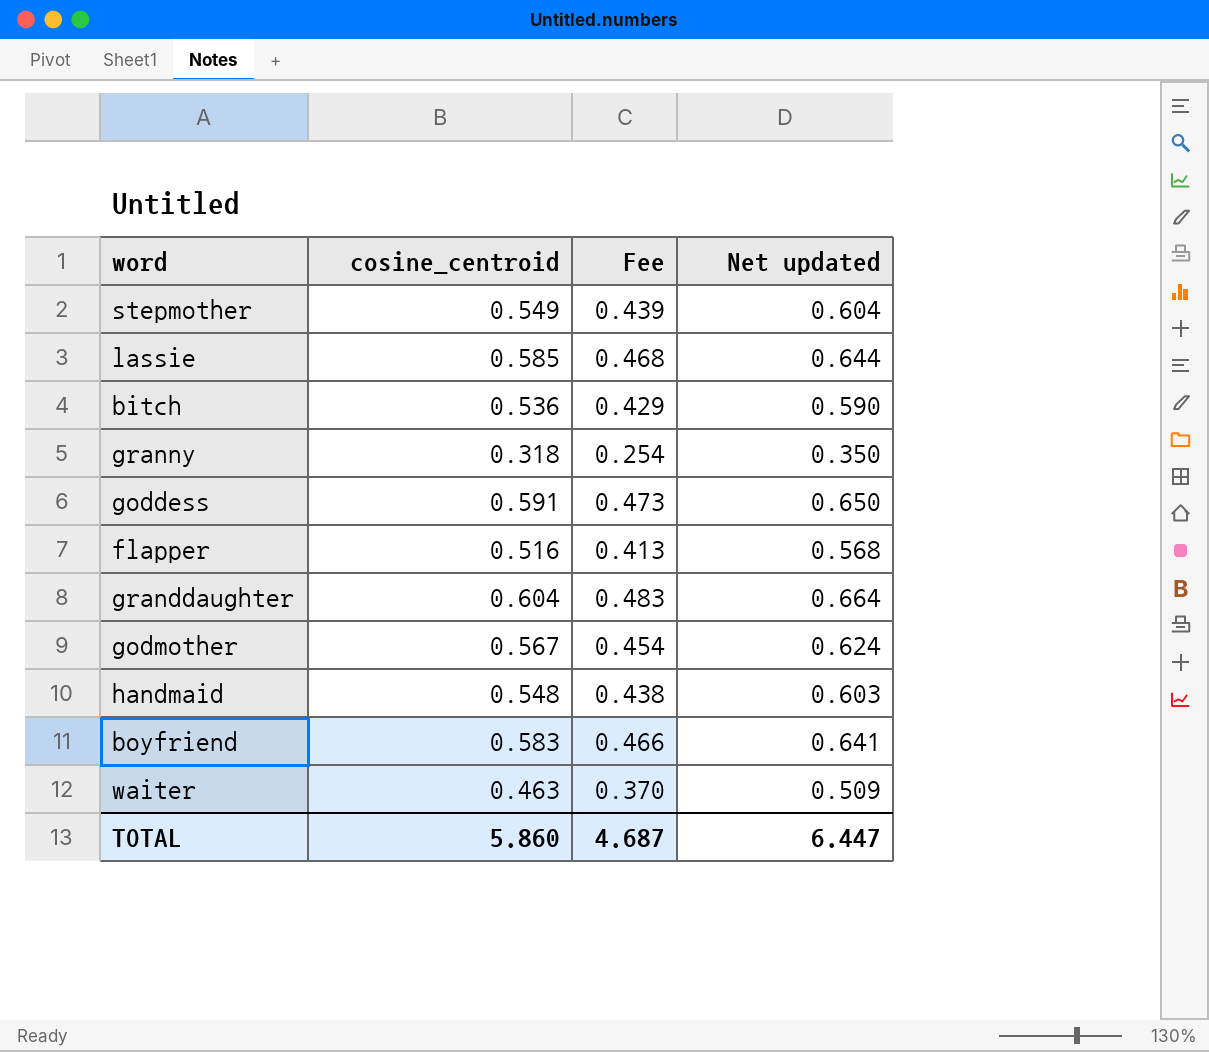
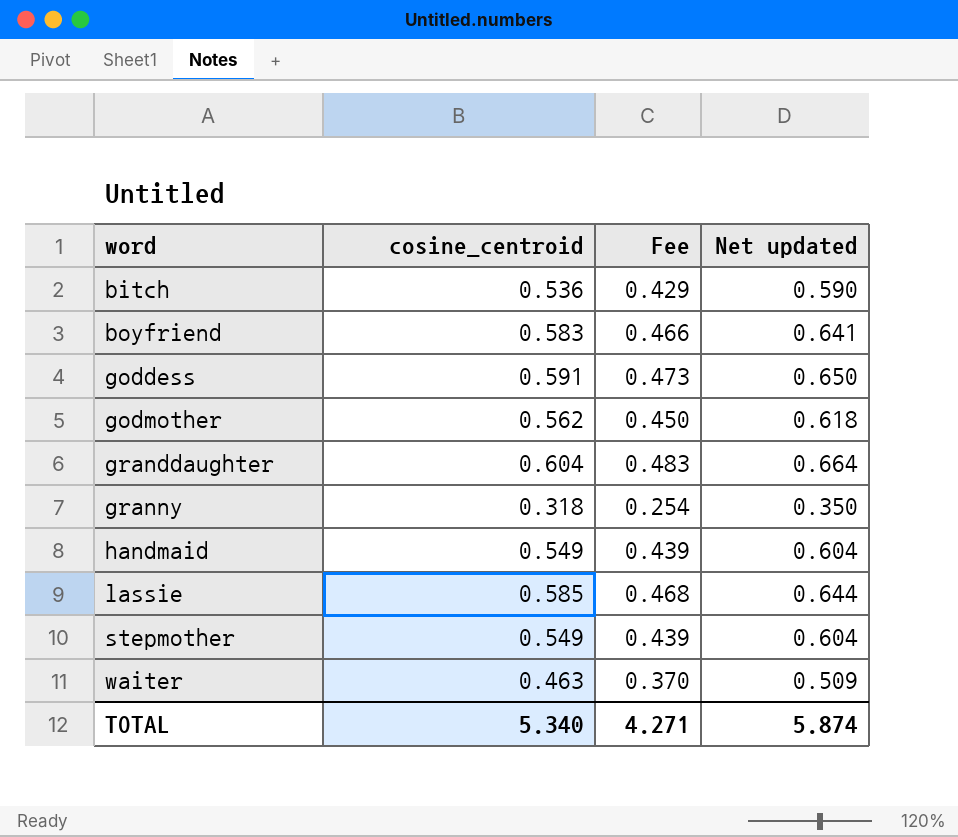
row order: none -> word ascending
row flapper: 0.516 | 0.413 | 0.568 -> none
godmother | cosine_centroid: 0.567 -> 0.562
godmother | Fee: 0.454 -> 0.450
godmother | Net updated: 0.624 -> 0.618
handmaid | cosine_centroid: 0.548 -> 0.549
handmaid | Fee: 0.438 -> 0.439
handmaid | Net updated: 0.603 -> 0.604
TOTAL | cosine_centroid: 5.860 -> 5.340
TOTAL | Fee: 4.687 -> 4.271
TOTAL | Net updated: 6.447 -> 5.874

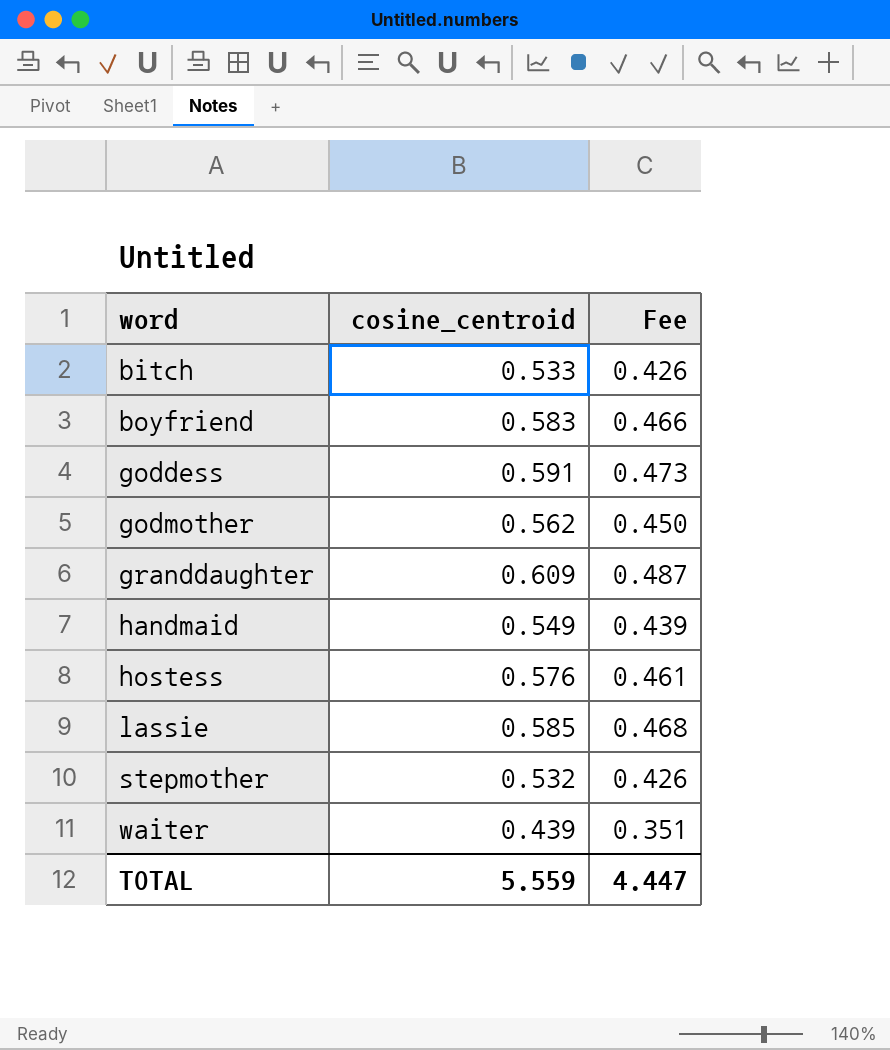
column Net updated | formula: [cosine_centroid] * 1.1 -> none
row granny: 0.318 | 0.254 | 0.350 -> none
bitch | cosine_centroid: 0.536 -> 0.533
bitch | Fee: 0.429 -> 0.426
granddaughter | cosine_centroid: 0.604 -> 0.609
granddaughter | Fee: 0.483 -> 0.487
row hostess: none -> 0.576 | 0.461
stepmother | cosine_centroid: 0.549 -> 0.532
stepmother | Fee: 0.439 -> 0.426
waiter | cosine_centroid: 0.463 -> 0.439
waiter | Fee: 0.370 -> 0.351
TOTAL | cosine_centroid: 5.340 -> 5.559
TOTAL | Fee: 4.271 -> 4.447

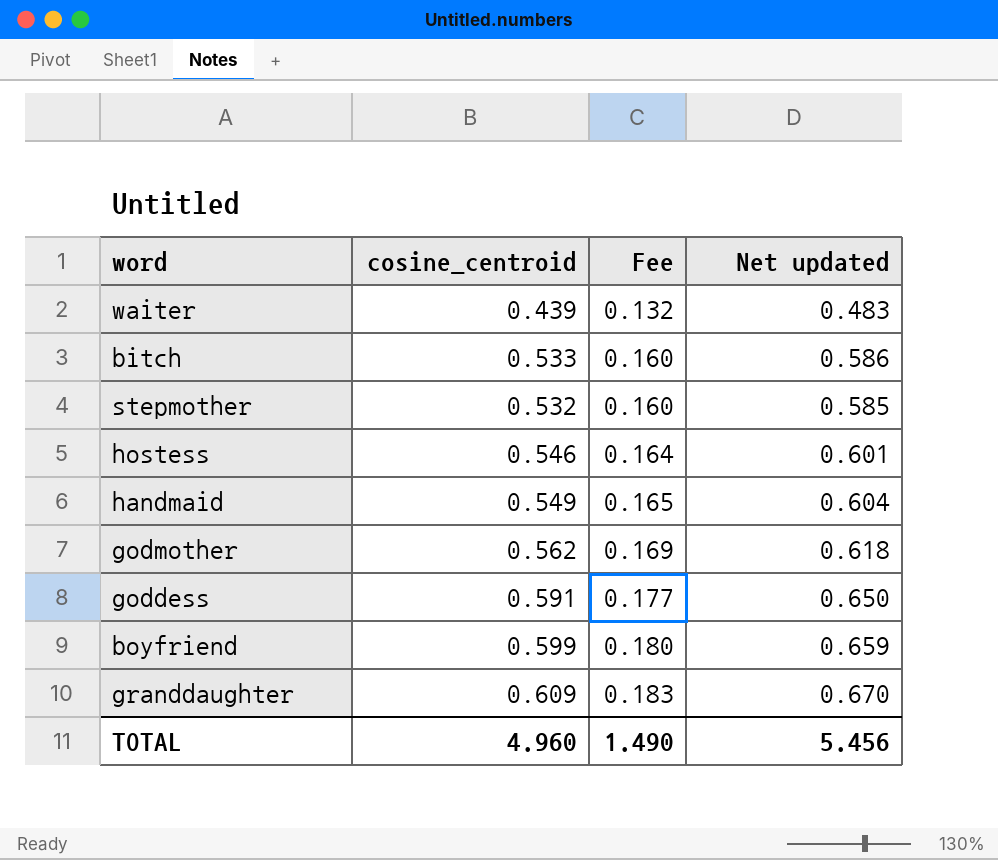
row order: word ascending -> Fee ascending
column Fee | formula: [cosine_centroid] * 0.8 -> [cosine_centroid] * 0.3
column Net updated | formula: none -> [cosine_centroid] * 1.1
row lassie: 0.585 | 0.468 -> none
hostess | cosine_centroid: 0.576 -> 0.546
boyfriend | cosine_centroid: 0.583 -> 0.599
TOTAL | cosine_centroid: 5.559 -> 4.960
TOTAL | Fee: 4.447 -> 1.490

